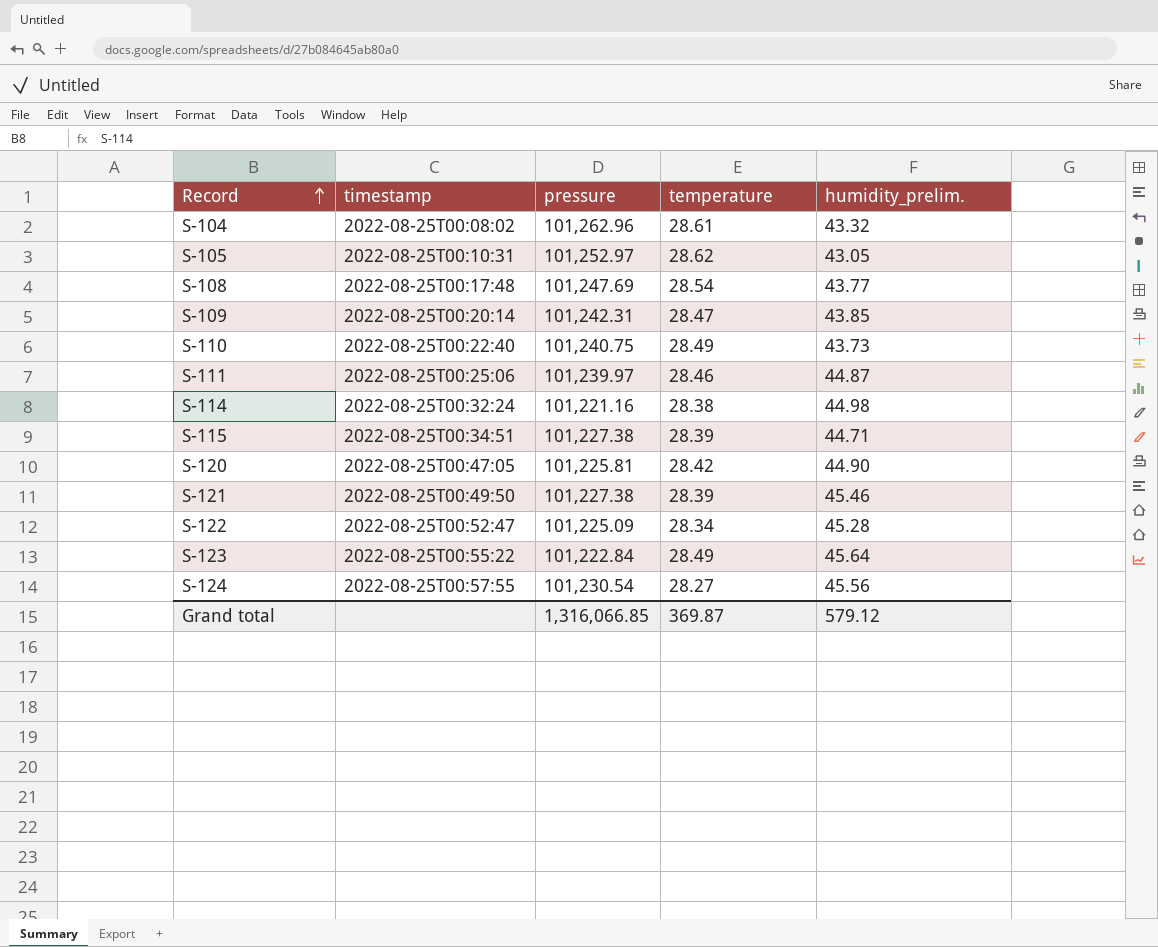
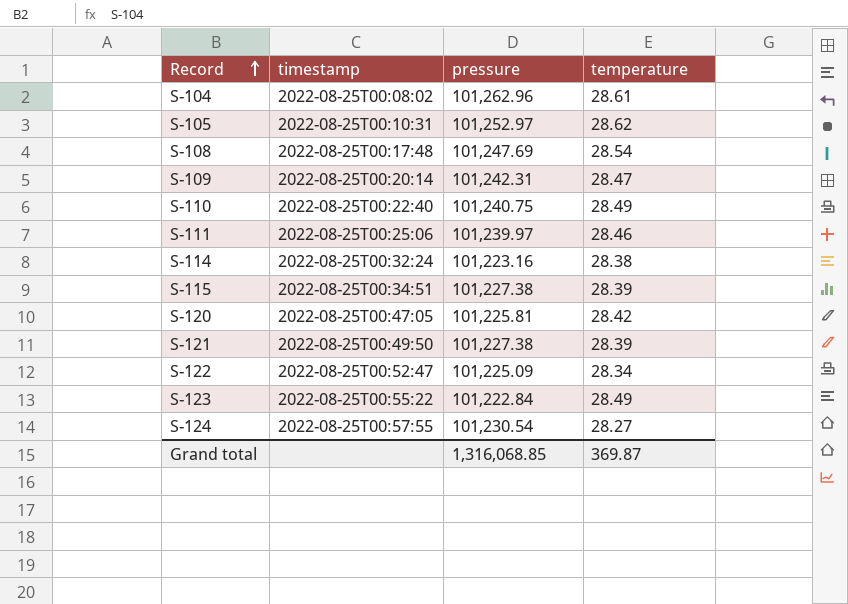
column humidity_prelim. | position: 5 -> none
S-114 | pressure: 101,221.16 -> 101,223.16
Grand total | pressure: 1,316,066.85 -> 1,316,068.85

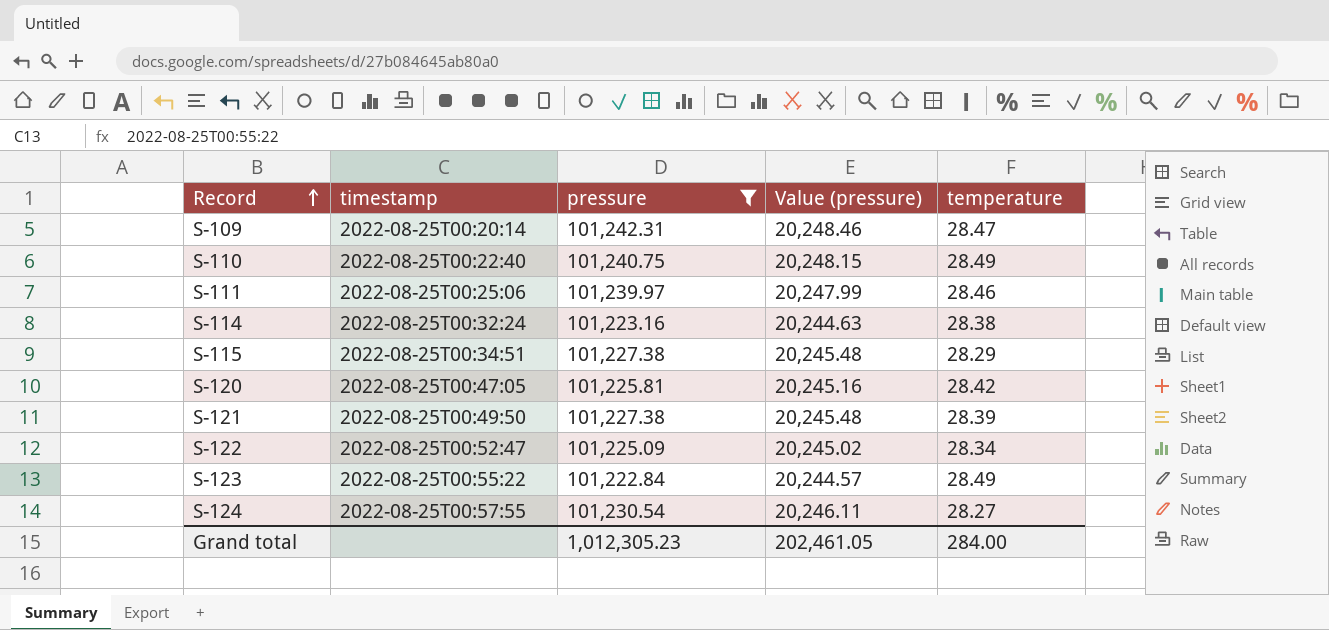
filter: none -> pressure <= 101,242.31
column Value (pressure) | formula: none -> [pressure] * 0.2
S-115 | temperature: 28.39 -> 28.29
Grand total | pressure: 1,316,068.85 -> 1,012,305.23
Grand total | temperature: 369.87 -> 284.00

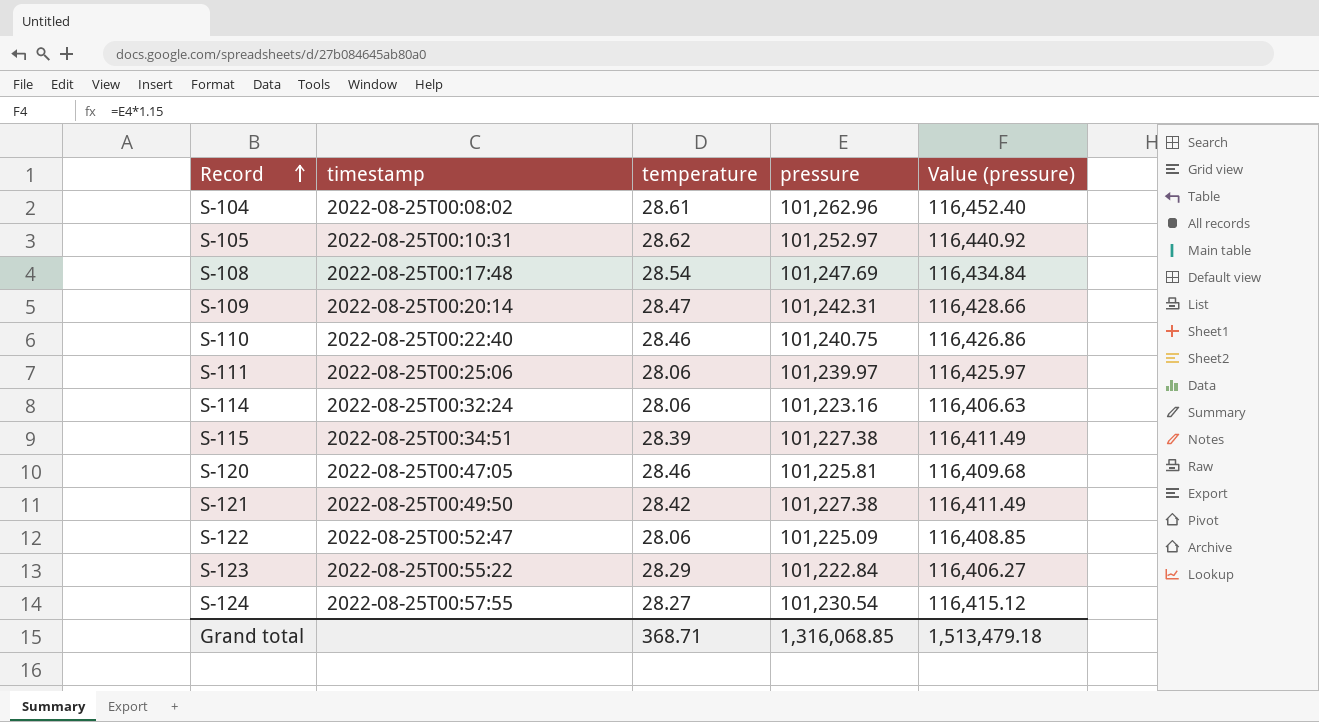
filter: pressure <= 101,242.31 -> none
column temperature | position: 5 -> 3
column Value (pressure) | formula: [pressure] * 0.2 -> [pressure] * 1.15
S-110 | temperature: 28.49 -> 28.46
S-111 | temperature: 28.46 -> 28.06
S-114 | temperature: 28.38 -> 28.06
S-115 | temperature: 28.29 -> 28.39
S-120 | temperature: 28.42 -> 28.46
S-121 | temperature: 28.39 -> 28.42
S-122 | temperature: 28.34 -> 28.06
S-123 | temperature: 28.49 -> 28.29
Grand total | temperature: 284.00 -> 368.71
Grand total | pressure: 1,012,305.23 -> 1,316,068.85
Grand total | Value (pressure): 202,461.05 -> 1,513,479.18

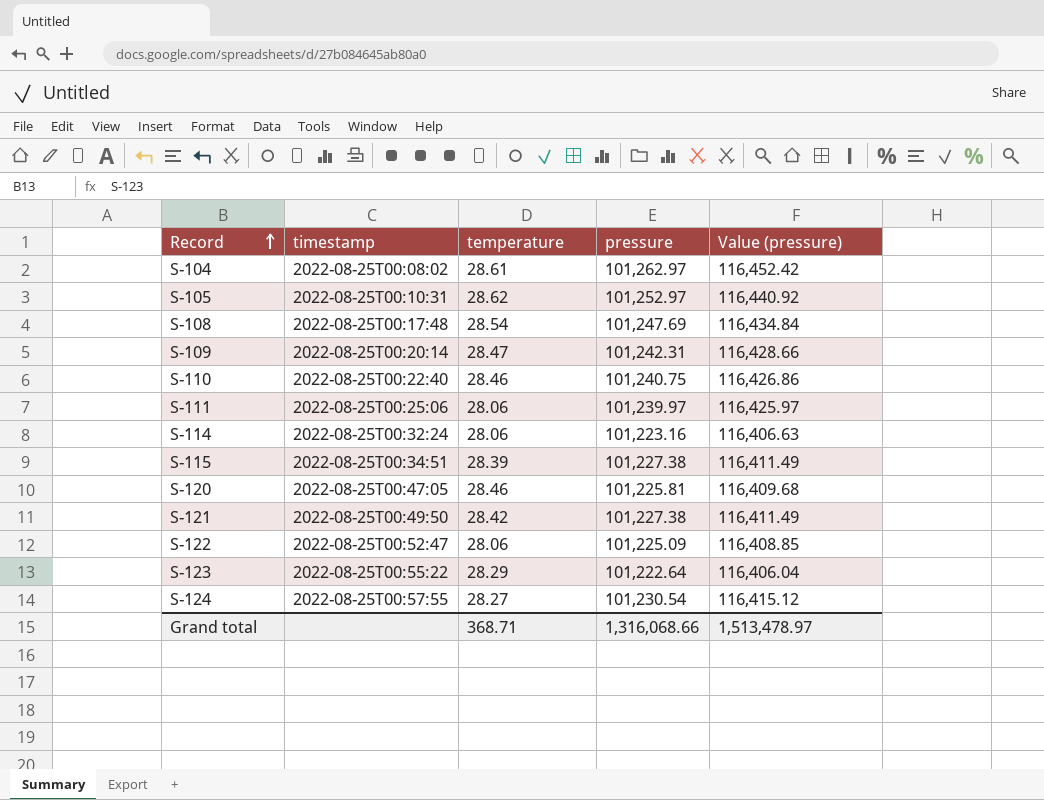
S-104 | pressure: 101,262.96 -> 101,262.97
S-104 | Value (pressure): 116,452.40 -> 116,452.42
S-123 | pressure: 101,222.84 -> 101,222.64
S-123 | Value (pressure): 116,406.27 -> 116,406.04
Grand total | pressure: 1,316,068.85 -> 1,316,068.66
Grand total | Value (pressure): 1,513,479.18 -> 1,513,478.97

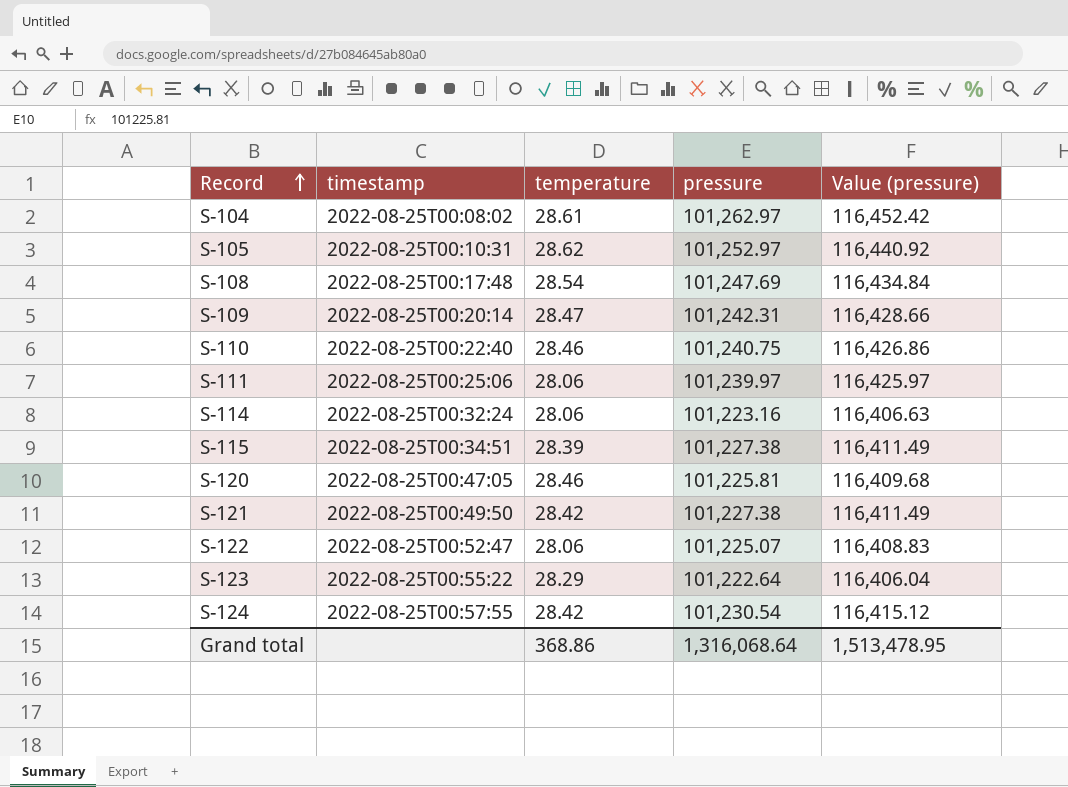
S-122 | pressure: 101,225.09 -> 101,225.07
S-122 | Value (pressure): 116,408.85 -> 116,408.83
S-124 | temperature: 28.27 -> 28.42
Grand total | temperature: 368.71 -> 368.86
Grand total | pressure: 1,316,068.66 -> 1,316,068.64
Grand total | Value (pressure): 1,513,478.97 -> 1,513,478.95

